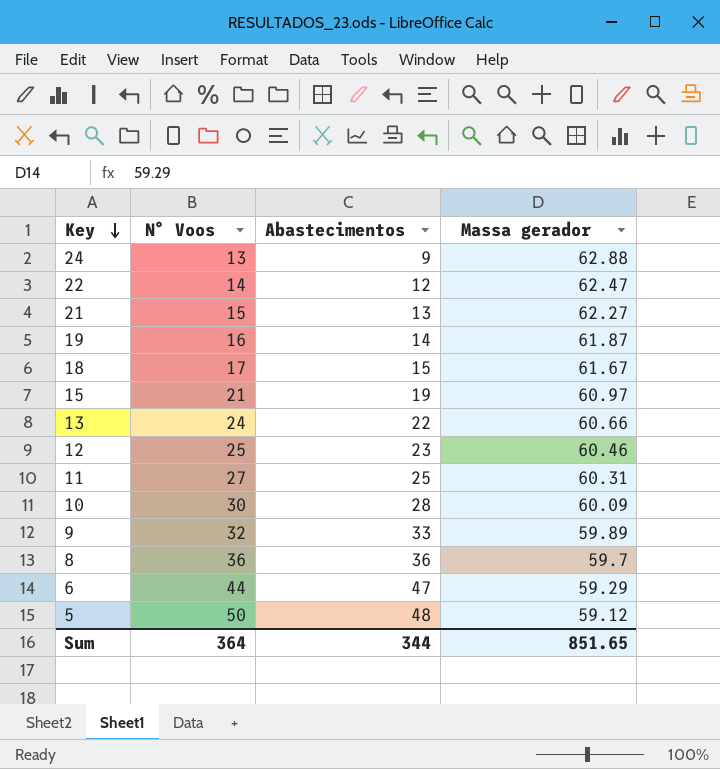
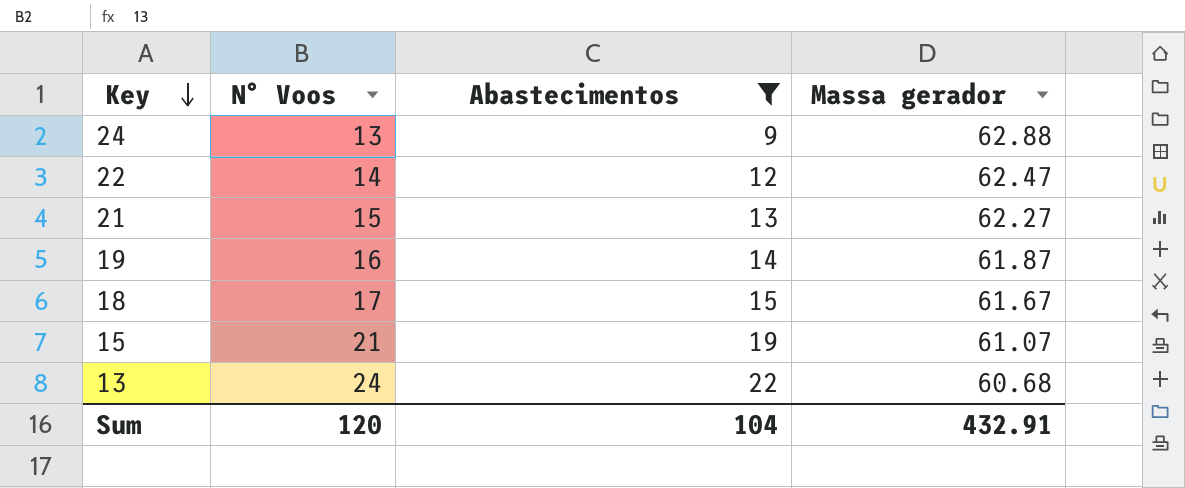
filter: none -> Abastecimentos <= 22
15 | Massa gerador: 60.97 -> 61.07
13 | Massa gerador: 60.66 -> 60.68
Sum | N° Voos: 364 -> 120
Sum | Abastecimentos: 344 -> 104
Sum | Massa gerador: 851.65 -> 432.91

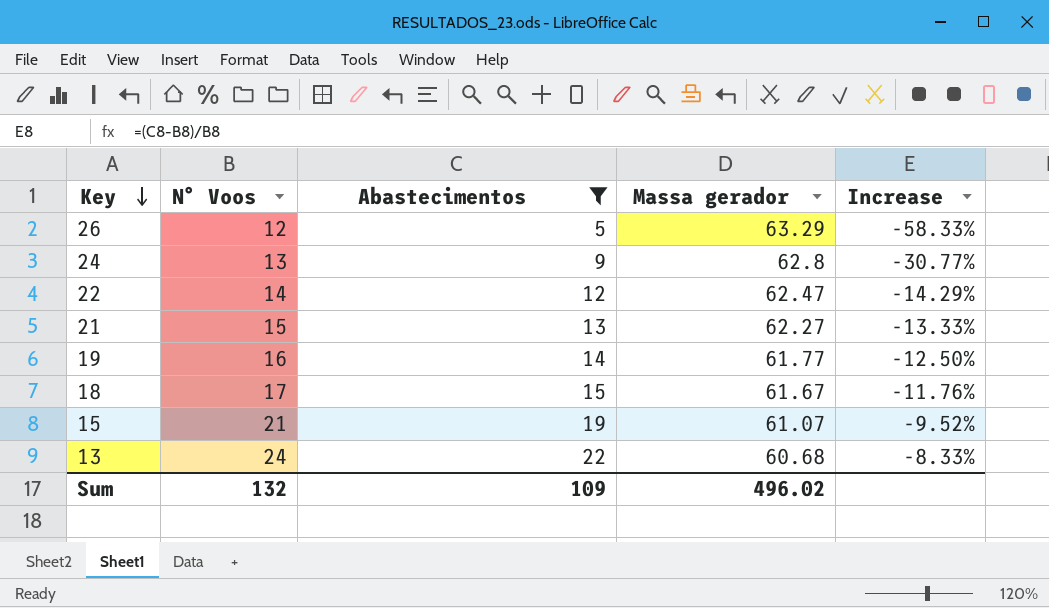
column Increase | formula: none -> ([Abastecimentos] - [N° Voos]) / [N° Voos]
row 26: none -> 12 | 5 | 63.29 | -58.33%
24 | Massa gerador: 62.88 -> 62.8
19 | Massa gerador: 61.87 -> 61.77
Sum | N° Voos: 120 -> 132
Sum | Abastecimentos: 104 -> 109
Sum | Massa gerador: 432.91 -> 496.02

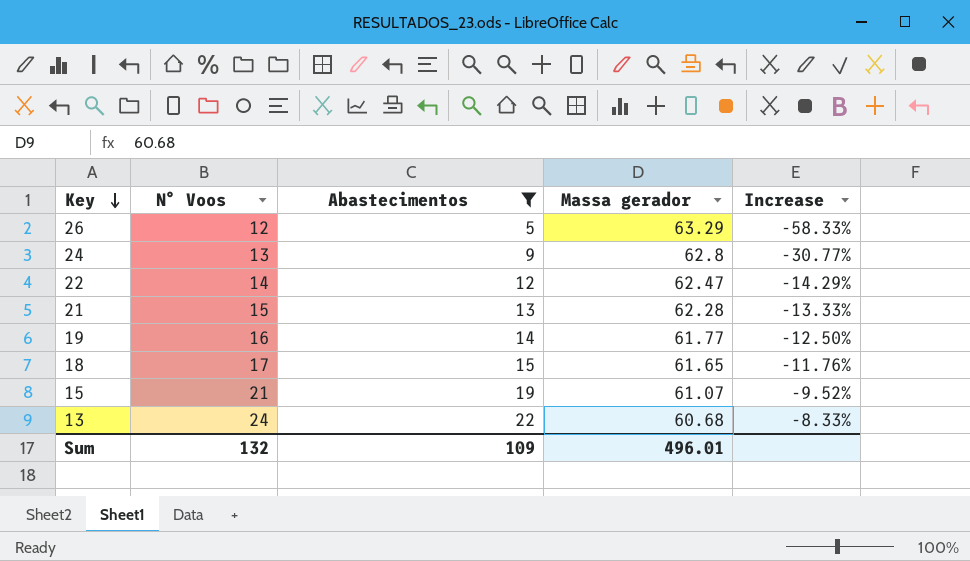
21 | Massa gerador: 62.27 -> 62.28
18 | Massa gerador: 61.67 -> 61.65
Sum | Massa gerador: 496.02 -> 496.01

